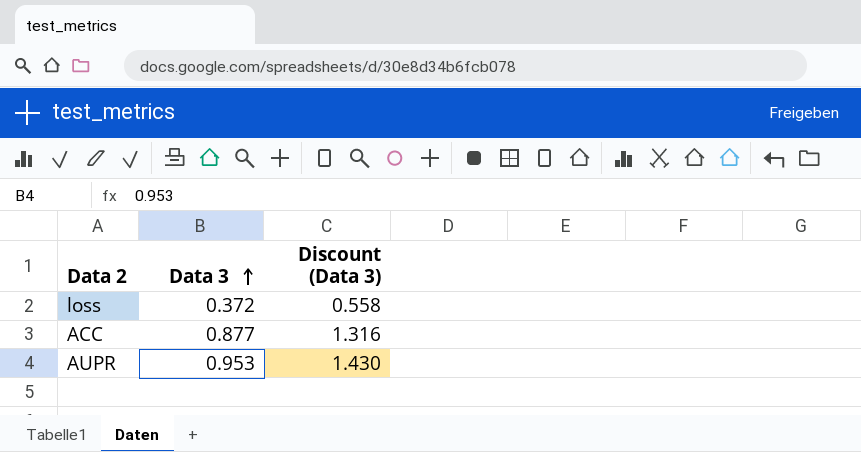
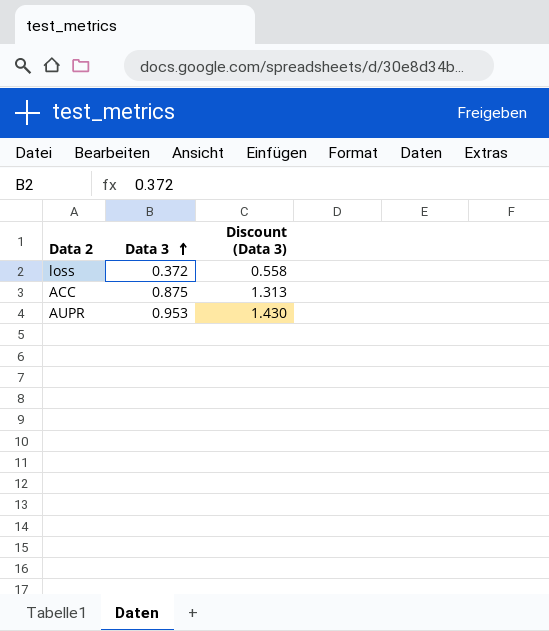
ACC | Data 3: 0.877 -> 0.875
ACC | Discount (Data 3): 1.316 -> 1.313

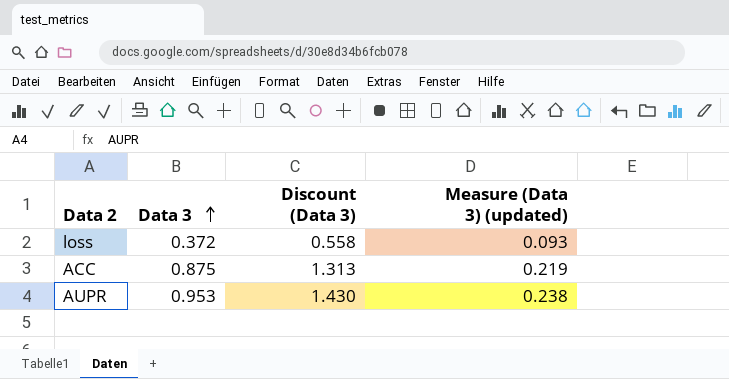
column Measure (Data 3) (updated) | formula: none -> [Data 3] * 0.25

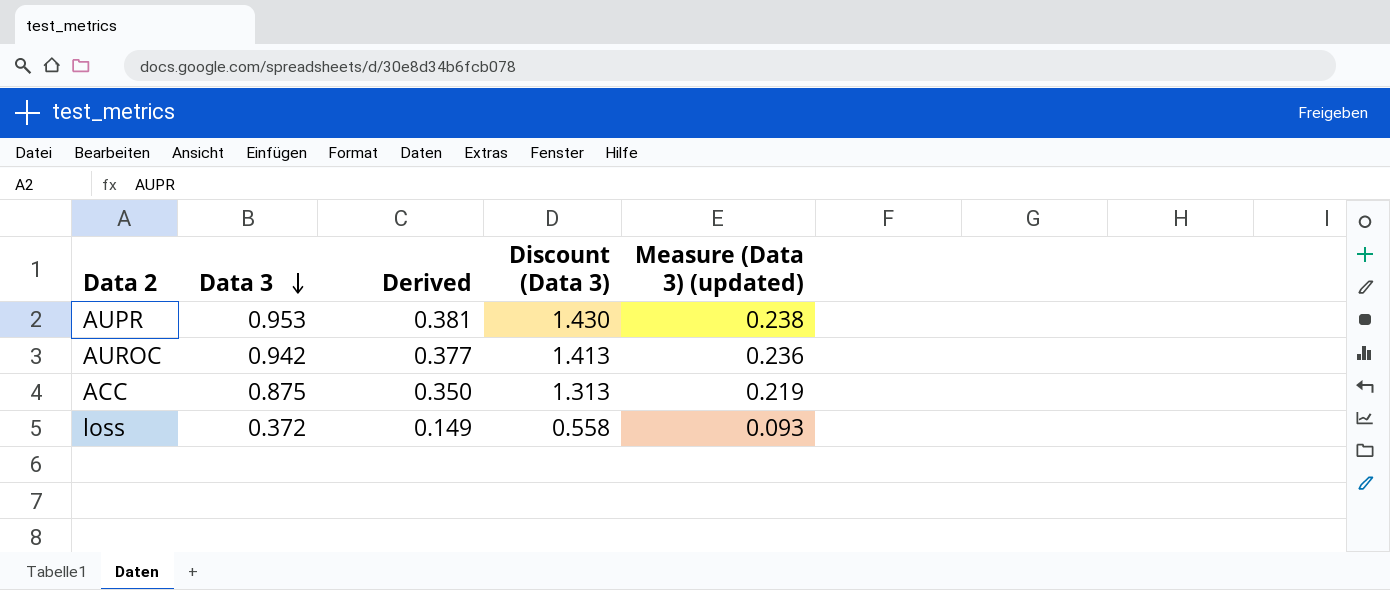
row order: Data 3 ascending -> Data 3 descending
column Derived | formula: none -> [Data 3] * 0.4
row AUROC: none -> 0.942 | 0.377 | 1.413 | 0.236

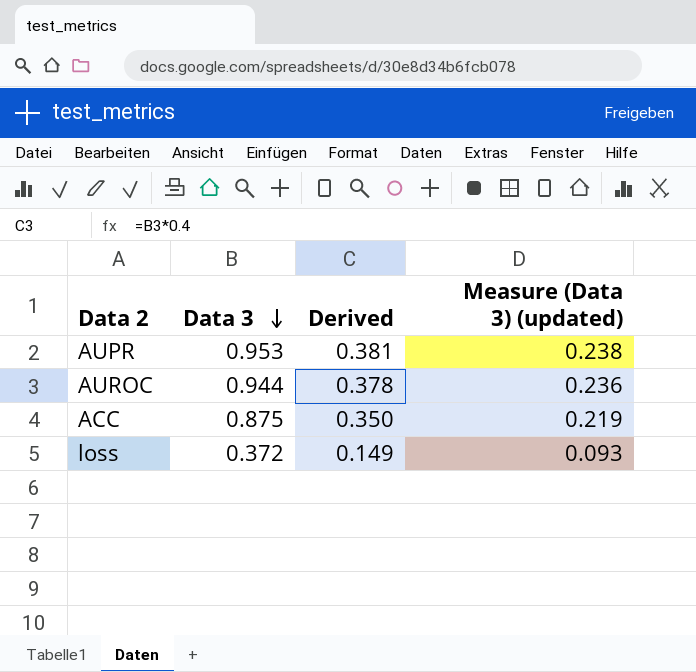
column Discount (Data 3) | formula: [Data 3] * 1.5 -> none
AUROC | Data 3: 0.942 -> 0.944
AUROC | Derived: 0.377 -> 0.378

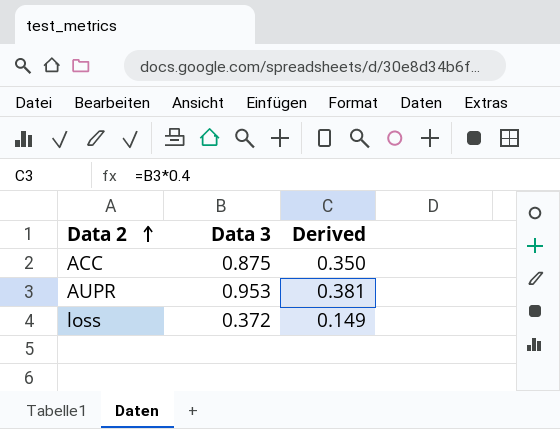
row order: Data 3 descending -> Data 2 ascending
column Measure (Data 3) (updated) | formula: [Data 3] * 0.25 -> none
row AUROC: 0.944 | 0.378 | 0.236 -> none

